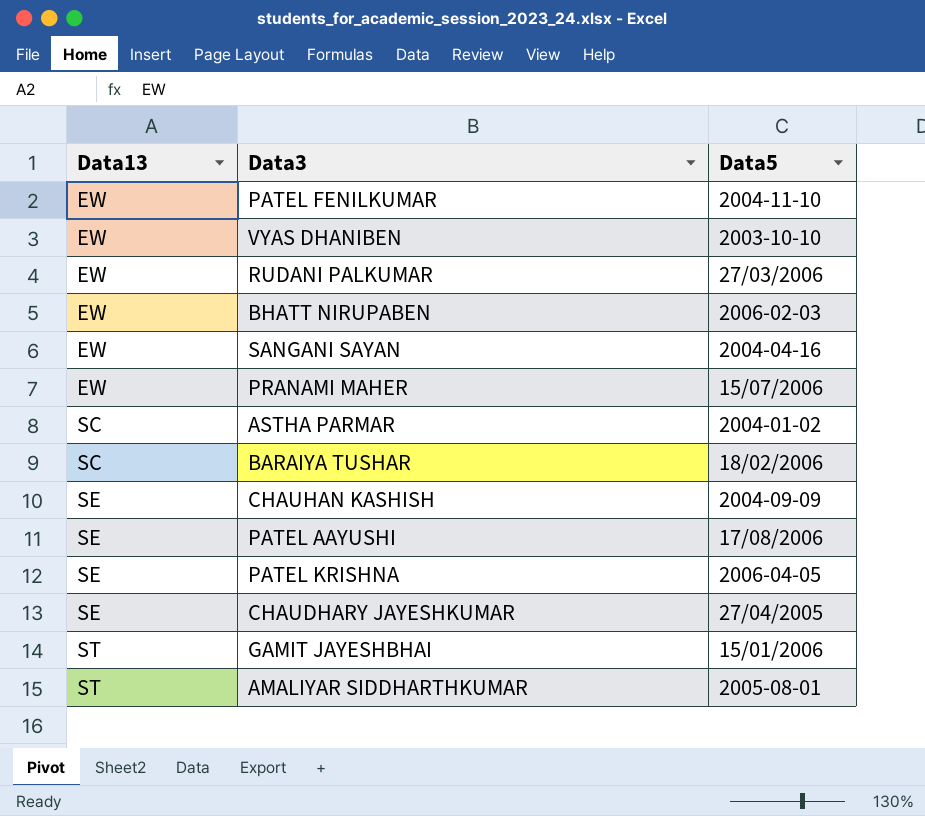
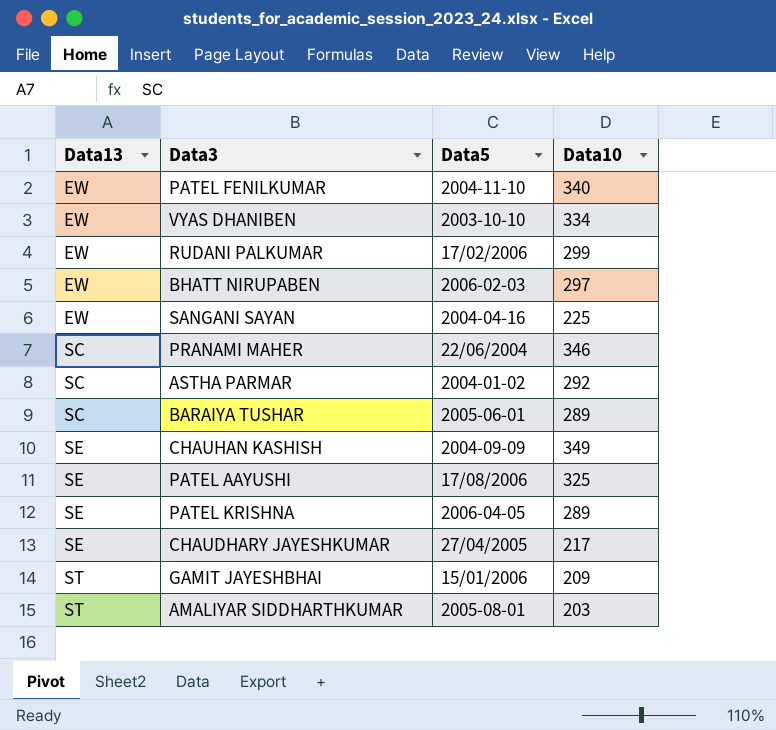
column Data10 | position: none -> 4
RUDANI PALKUMAR | Data5: 27/03/2006 -> 17/02/2006
PRANAMI MAHER | Data13: EW -> SC
PRANAMI MAHER | Data5: 15/07/2006 -> 22/06/2004
BARAIYA TUSHAR | Data5: 18/02/2006 -> 2005-06-01

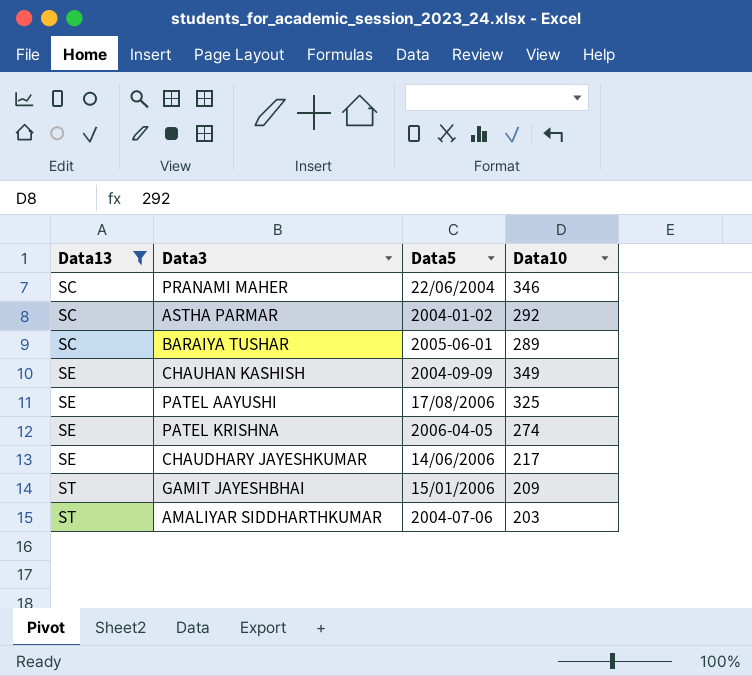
filter: none -> Data13 != EW
PATEL KRISHNA | Data10: 289 -> 274
CHAUDHARY JAYESHKUMAR | Data5: 27/04/2005 -> 14/06/2006
AMALIYAR SIDDHARTHKUMAR | Data5: 2005-08-01 -> 2004-07-06

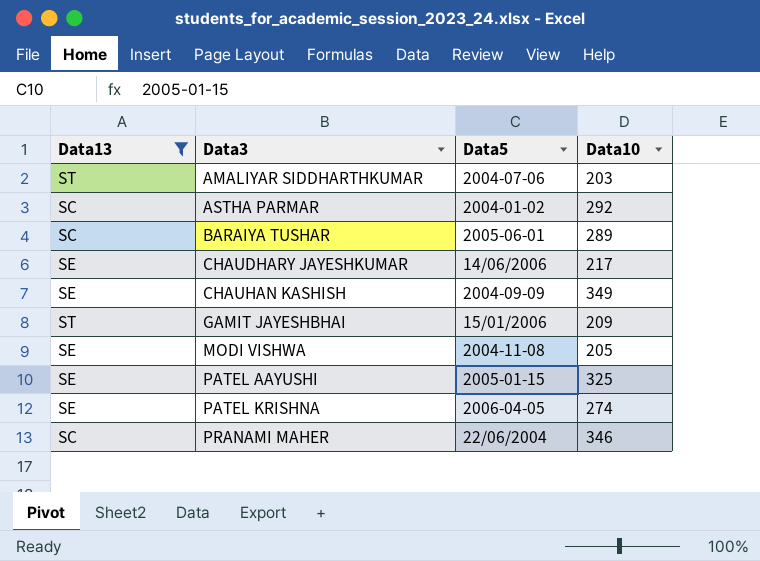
row order: Data13 ascending -> Data3 ascending
row MODI VISHWA: none -> SE | 2004-11-08 | 205
PATEL AAYUSHI | Data5: 17/08/2006 -> 2005-01-15

